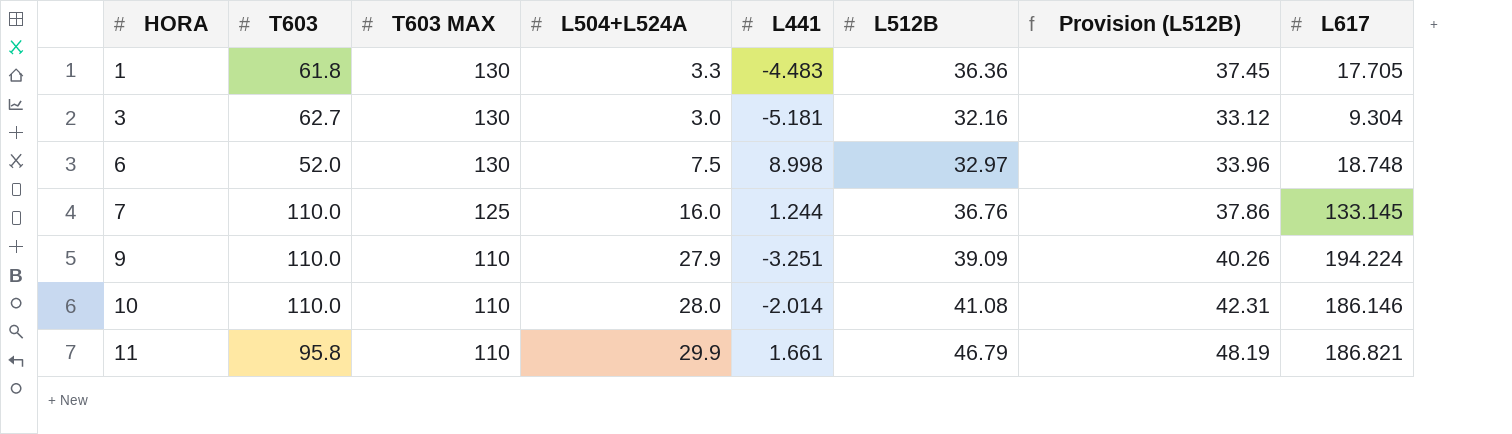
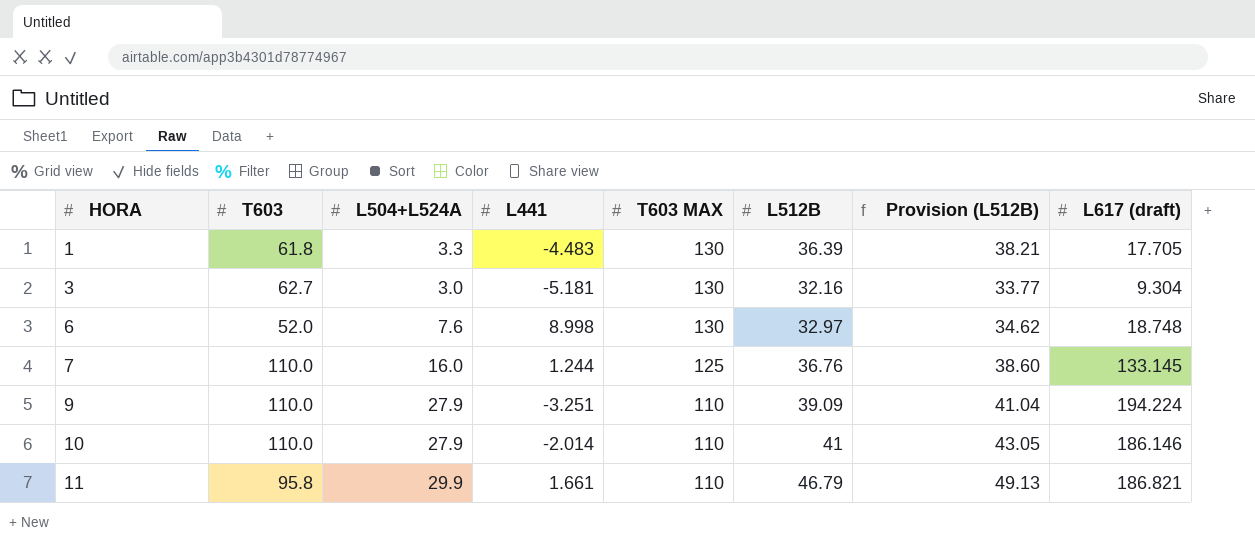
column T603 MAX | position: 3 -> 5
column Provision (L512B) | formula: [L512B] * 1.03 -> [L512B] * 1.05
column name: L617 -> L617 (draft)
1 | L512B: 36.36 -> 36.39
6 | L504+L524A: 7.5 -> 7.6
10 | L504+L524A: 28.0 -> 27.9
10 | L512B: 41.08 -> 41

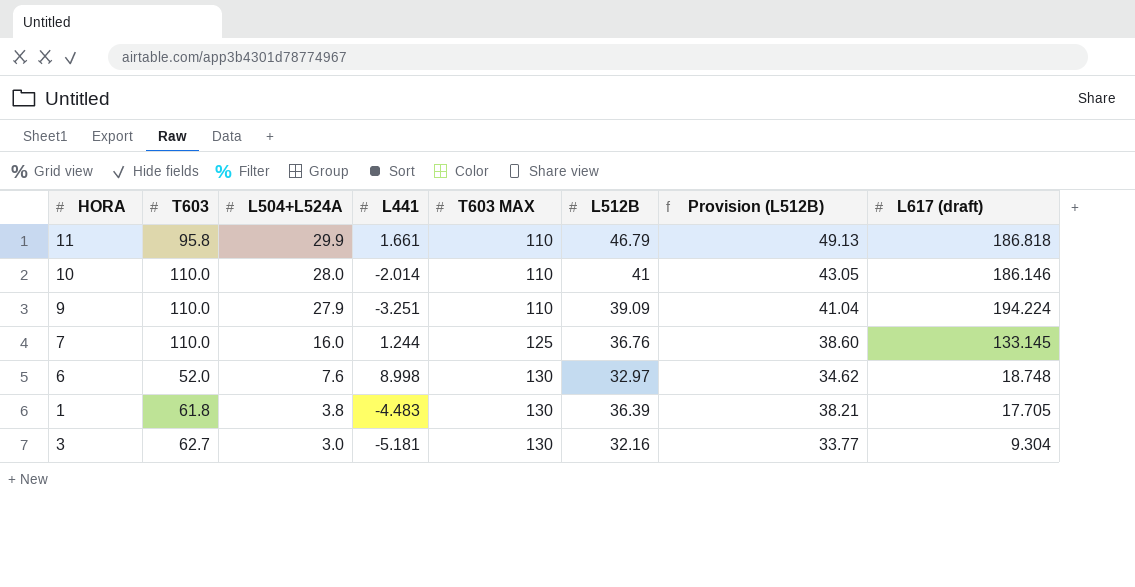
row order: HORA ascending -> L504+L524A descending
11 | L617 (draft): 186.821 -> 186.818
10 | L504+L524A: 27.9 -> 28.0
1 | L504+L524A: 3.3 -> 3.8

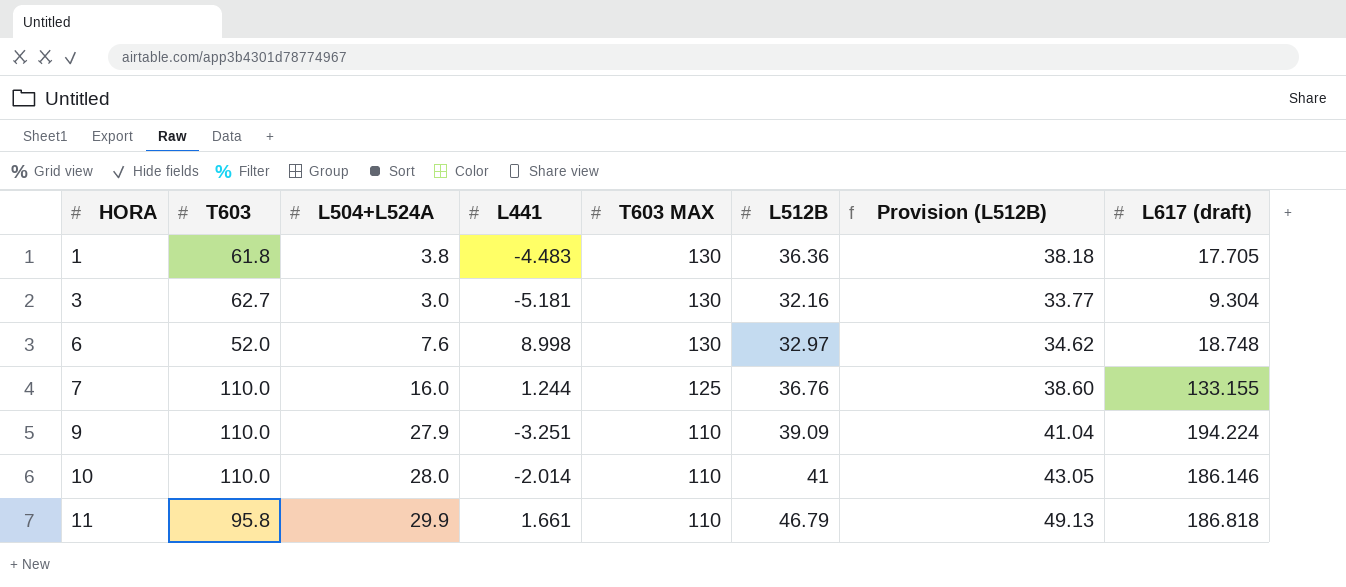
row order: L504+L524A descending -> HORA ascending
1 | L512B: 36.39 -> 36.36
1 | Provision (L512B): 38.21 -> 38.18
7 | L617 (draft): 133.145 -> 133.155

